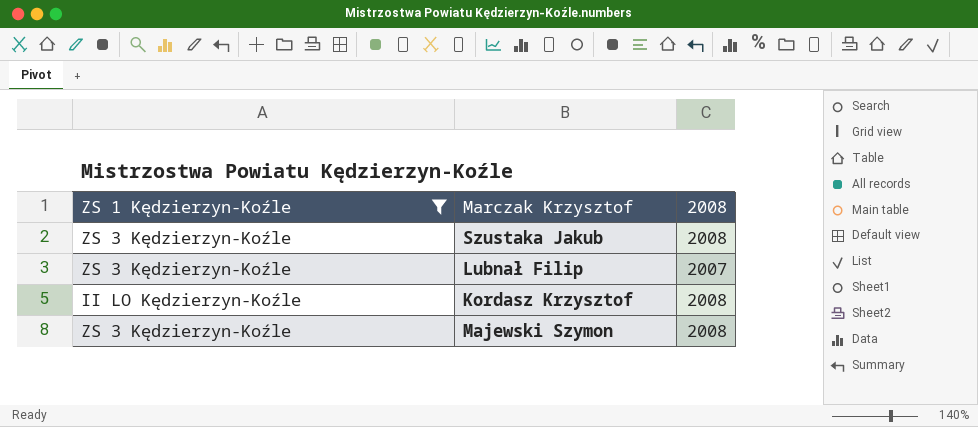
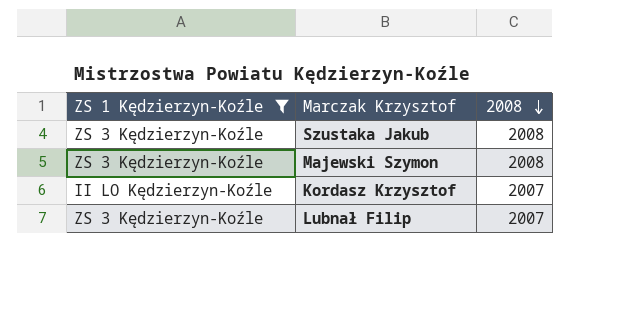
row order: none -> 2008 descending
Kordasz Krzysztof | 2008: 2008 -> 2007

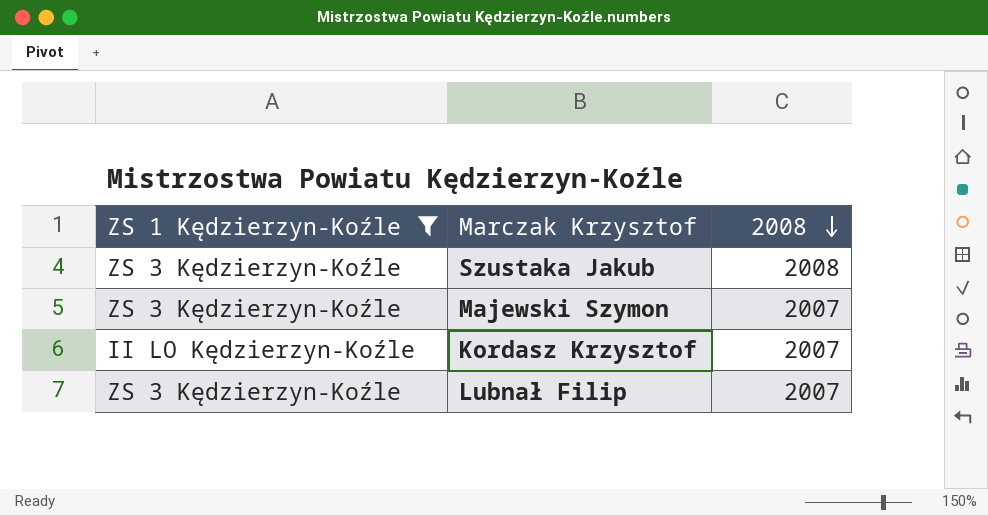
Majewski Szymon | 2008: 2008 -> 2007

